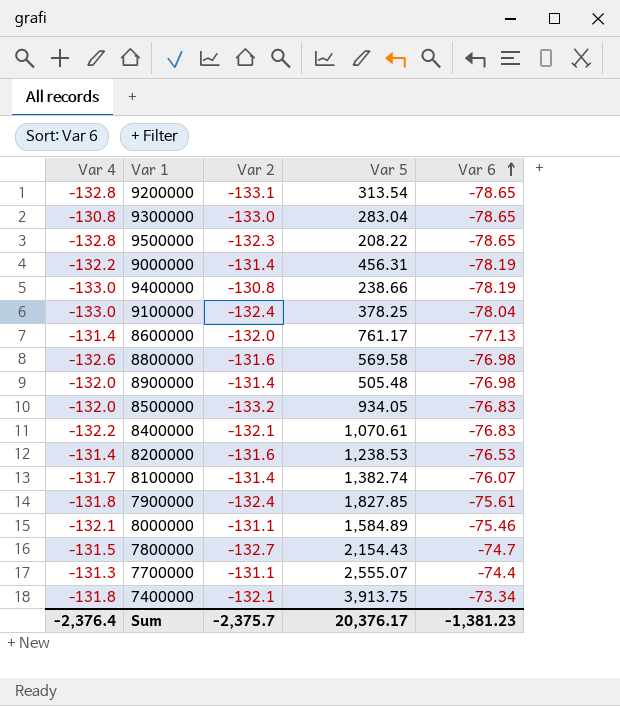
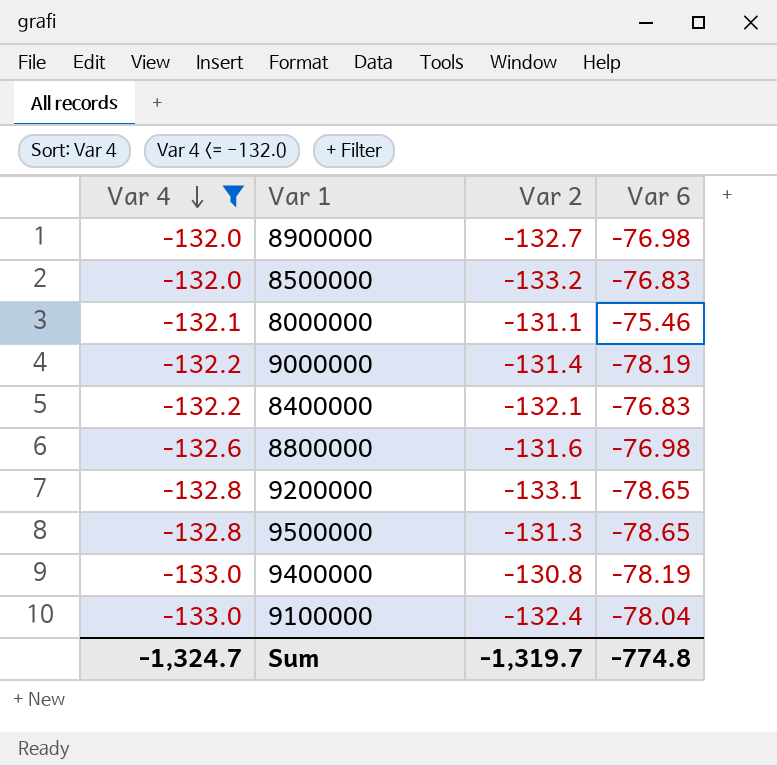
filter: none -> Var 4 <= -132.0
row order: Var 6 ascending -> Var 4 descending
column Var 5 | position: 4 -> none
8900000 | Var 2: -131.4 -> -132.7
9500000 | Var 2: -132.3 -> -131.3
Sum | Var 4: -2,376.4 -> -1,324.7
Sum | Var 2: -2,375.7 -> -1,319.7
Sum | Var 6: -1,381.23 -> -774.8

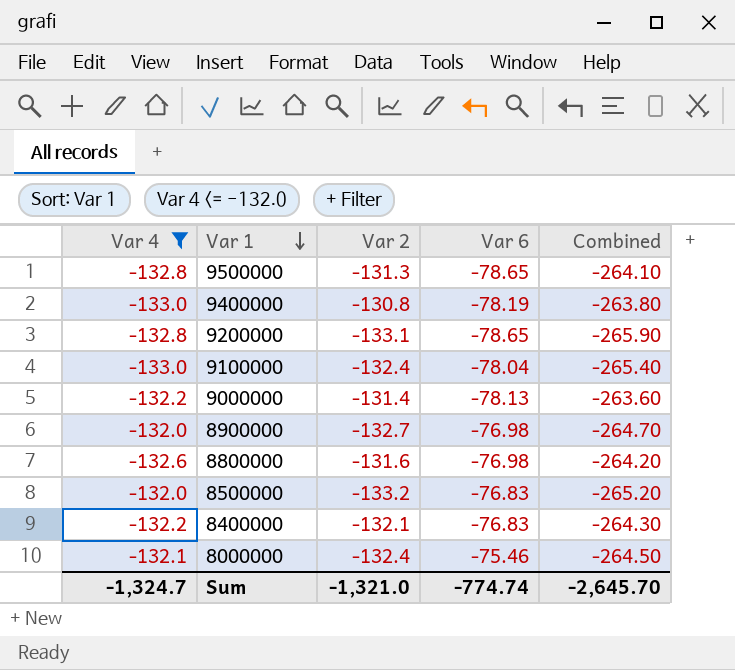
row order: Var 4 descending -> Var 1 descending
column Combined | formula: none -> [Var 4] + [Var 2]
9000000 | Var 6: -78.19 -> -78.13
8000000 | Var 2: -131.1 -> -132.4
Sum | Var 2: -1,319.7 -> -1,321.0
Sum | Var 6: -774.8 -> -774.74

